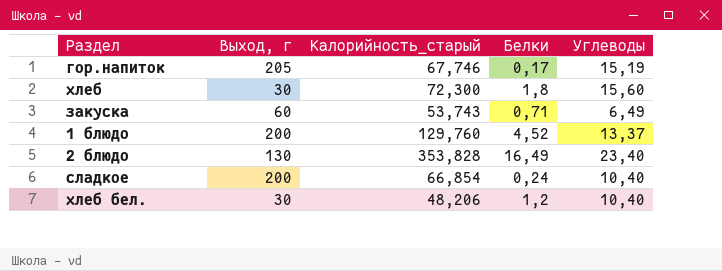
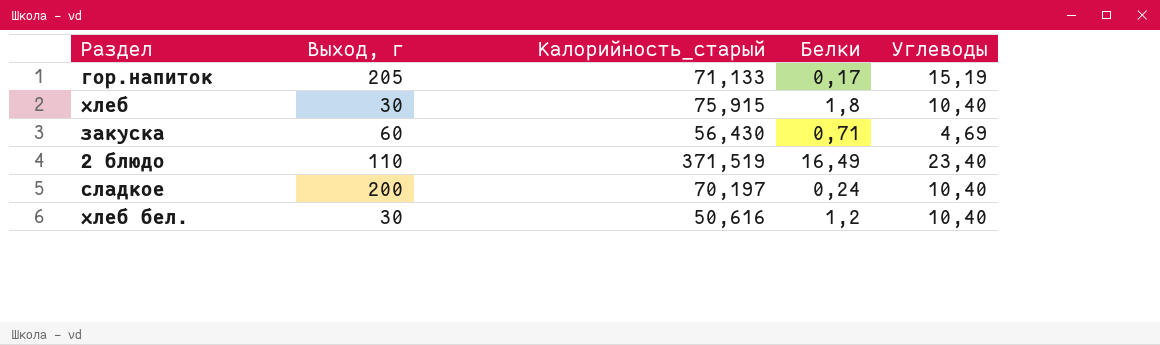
row 1 блюдо: 200 | 129,760 | 4,52 | 13,37 -> none
гор.напиток | Калорийность_старый: 67,746 -> 71,133
хлеб | Калорийность_старый: 72,300 -> 75,915
хлеб | Углеводы: 15,60 -> 10,40
закуска | Калорийность_старый: 53,743 -> 56,430
закуска | Углеводы: 6,49 -> 4,69
2 блюдо | Выход, г: 130 -> 110
2 блюдо | Калорийность_старый: 353,828 -> 371,519
сладкое | Калорийность_старый: 66,854 -> 70,197
хлеб бел. | Калорийность_старый: 48,206 -> 50,616

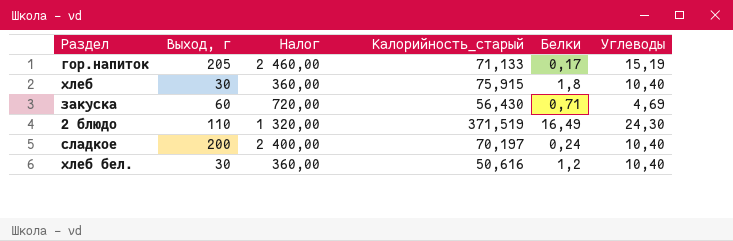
column Налог | formula: none -> [Выход, г] * 12
2 блюдо | Углеводы: 23,40 -> 24,30

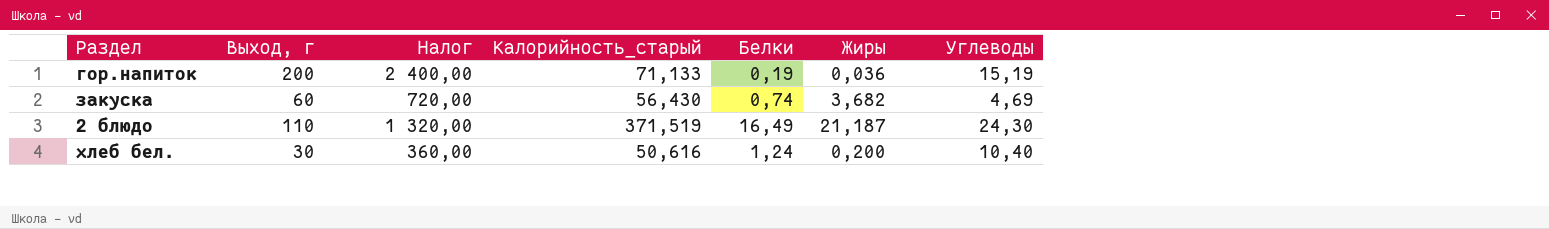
column Жиры | position: none -> 6
row хлеб: 30 | 360,00 | 75,915 | 1,8 | 10,40 -> none
row сладкое: 200 | 2 400,00 | 70,197 | 0,24 | 10,40 -> none
гор.напиток | Выход, г: 205 -> 200
гор.напиток | Налог: 2 460,00 -> 2 400,00
гор.напиток | Белки: 0,17 -> 0,19
закуска | Белки: 0,71 -> 0,74
хлеб бел. | Белки: 1,2 -> 1,24

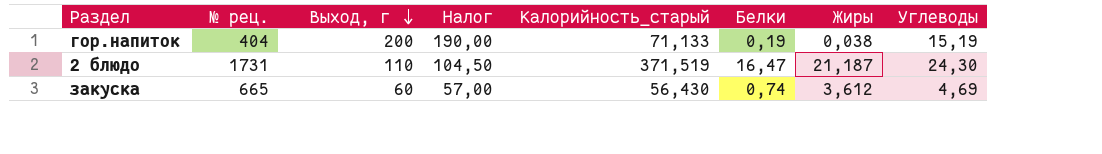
row order: none -> Выход, г descending
column № рец. | position: none -> 2
column Налог | formula: [Выход, г] * 12 -> [Выход, г] * 0,95
row хлеб бел.: 30 | 360,00 | 50,616 | 1,24 | 0,200 | 10,40 -> none
гор.напиток | Жиры: 0,036 -> 0,038
2 блюдо | Белки: 16,49 -> 16,47
закуска | Жиры: 3,682 -> 3,612

